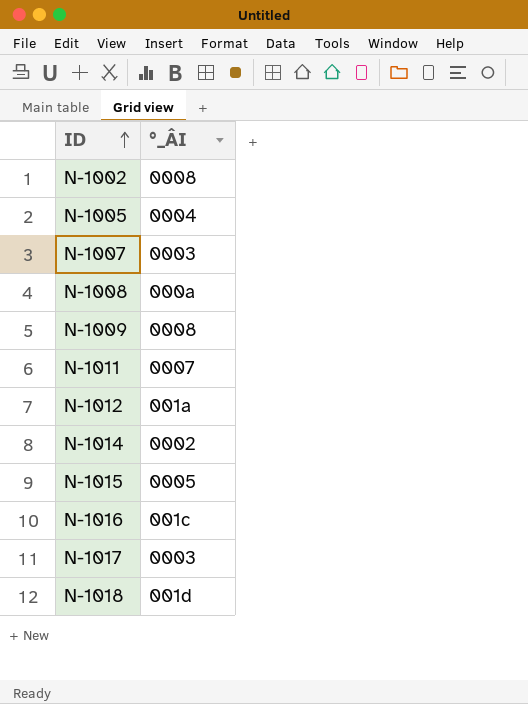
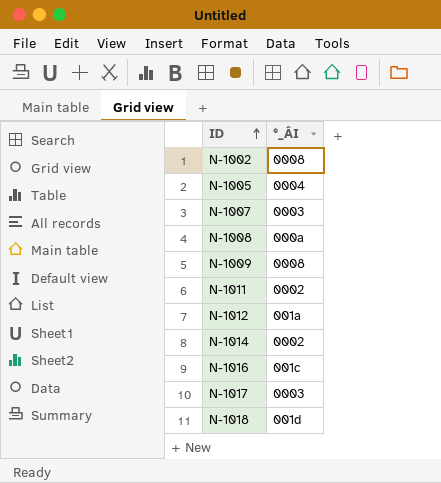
row N-1015: 0005 -> none
N-1011 | °_ÂI: 0007 -> 0002

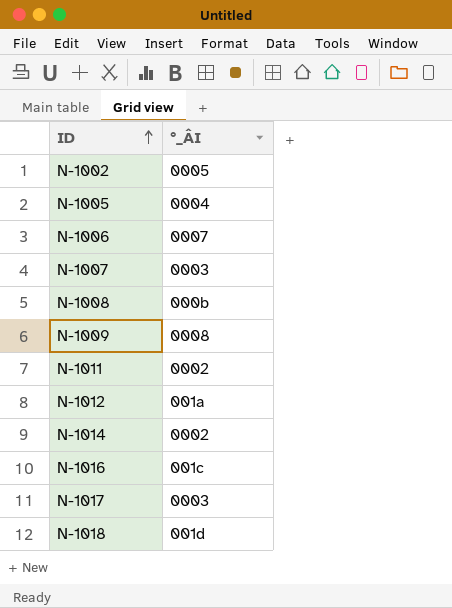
N-1002 | °_ÂI: 0008 -> 0005
row N-1006: none -> 0007
N-1008 | °_ÂI: 000a -> 000b

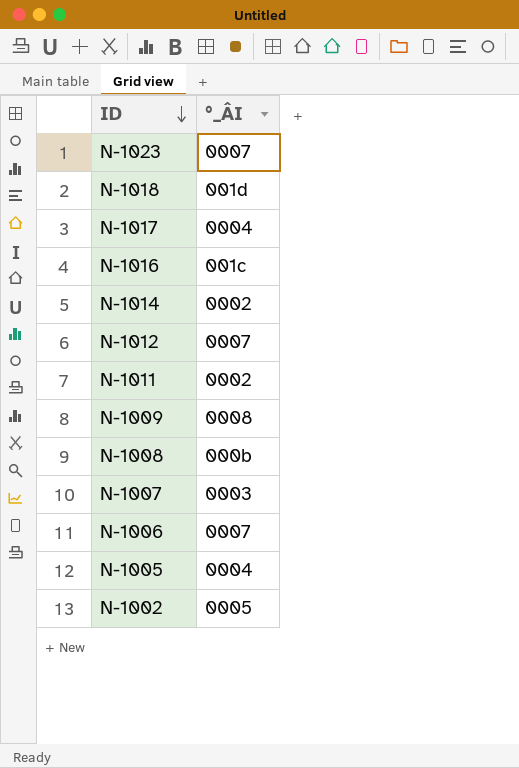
row order: ID ascending -> ID descending
row N-1023: none -> 0007
N-1017 | °_ÂI: 0003 -> 0004
N-1012 | °_ÂI: 001a -> 0007

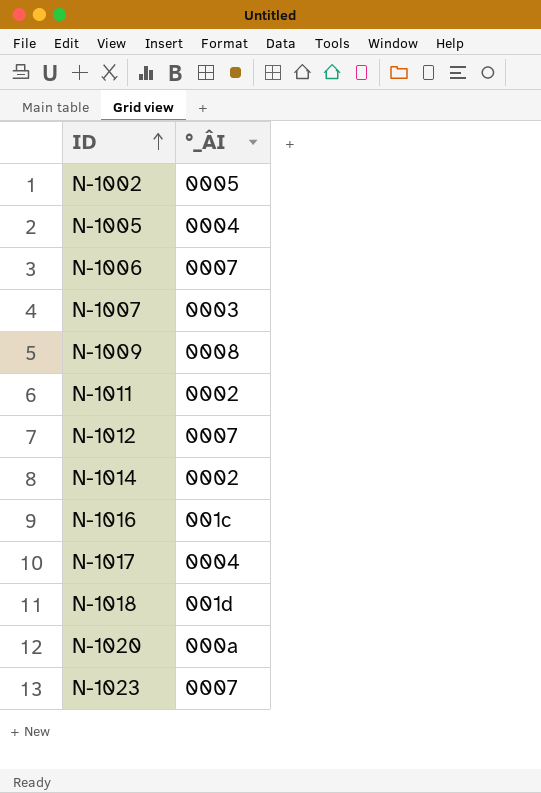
row order: ID descending -> ID ascending
row N-1008: 000b -> none
row N-1020: none -> 000a

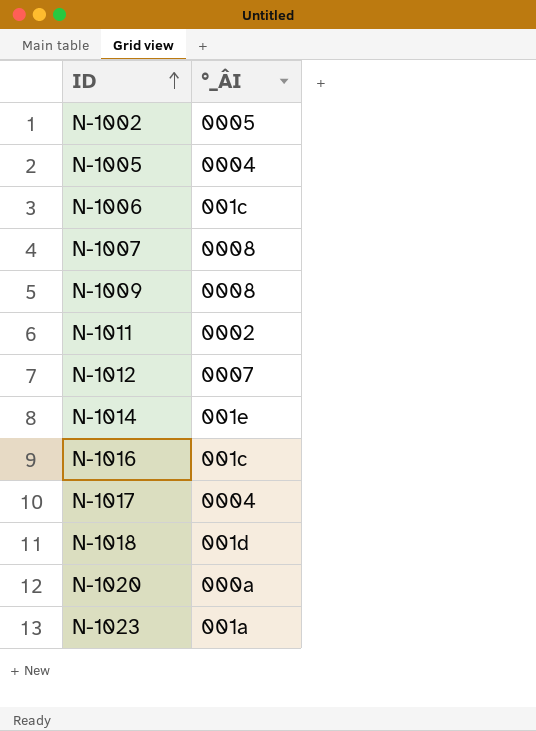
N-1006 | °_ÂI: 0007 -> 001c
N-1007 | °_ÂI: 0003 -> 0008
N-1014 | °_ÂI: 0002 -> 001e
N-1023 | °_ÂI: 0007 -> 001a

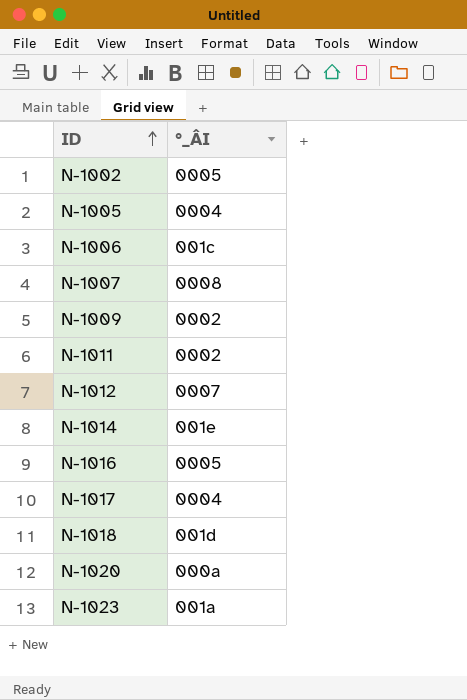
N-1009 | °_ÂI: 0008 -> 0002
N-1016 | °_ÂI: 001c -> 0005

